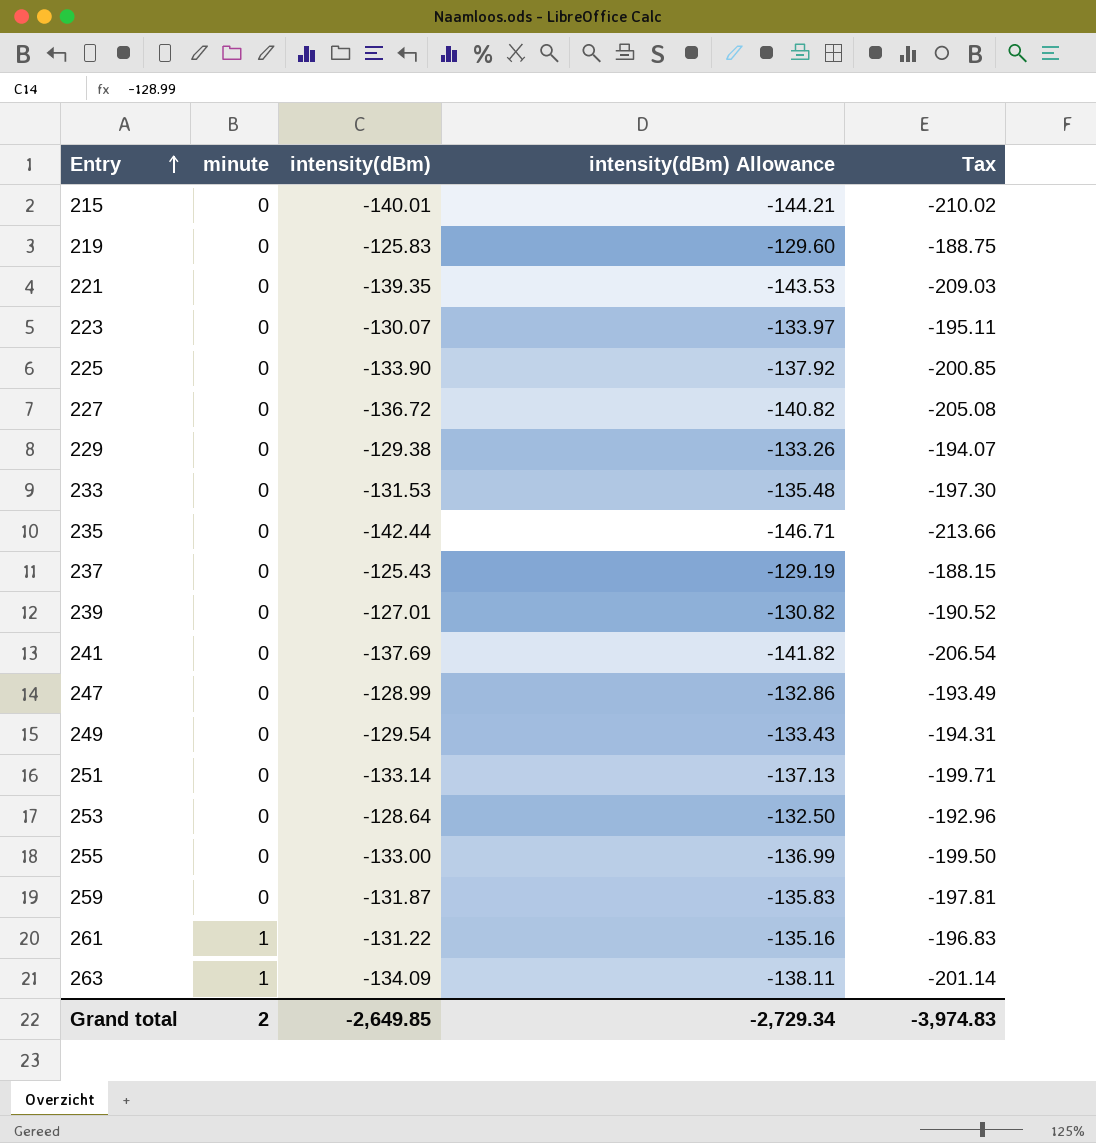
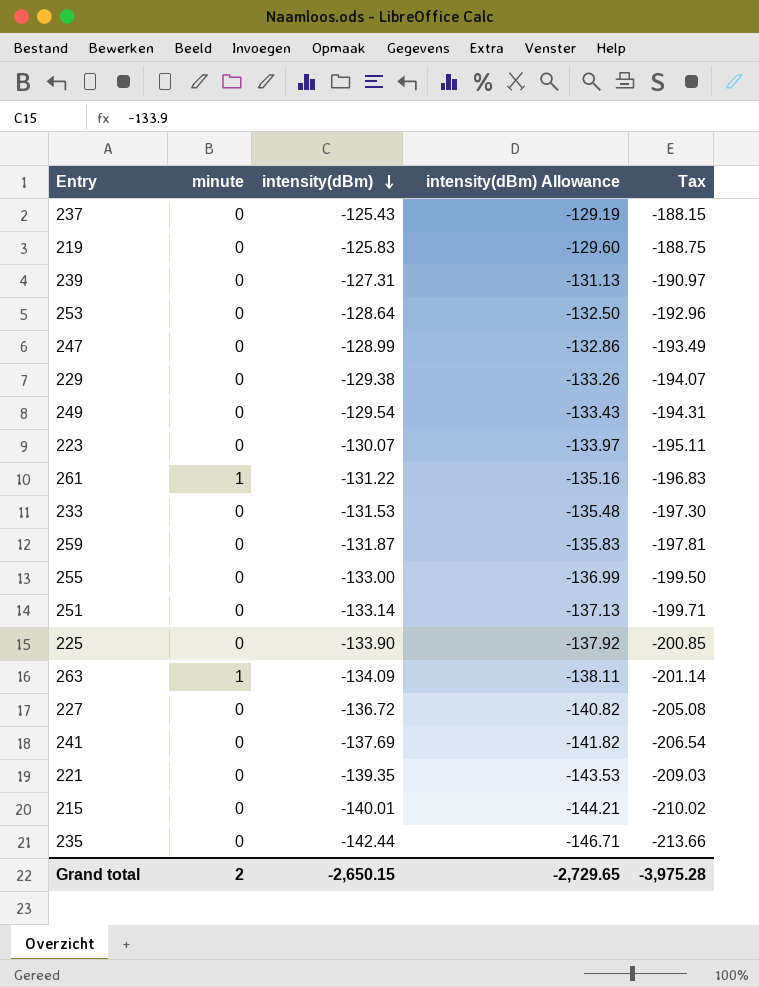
row order: Entry ascending -> intensity(dBm) descending
239 | intensity(dBm): -127.01 -> -127.31
239 | intensity(dBm) Allowance: -130.82 -> -131.13
239 | Tax: -190.52 -> -190.97
Grand total | intensity(dBm): -2,649.85 -> -2,650.15
Grand total | intensity(dBm) Allowance: -2,729.34 -> -2,729.65
Grand total | Tax: -3,974.83 -> -3,975.28

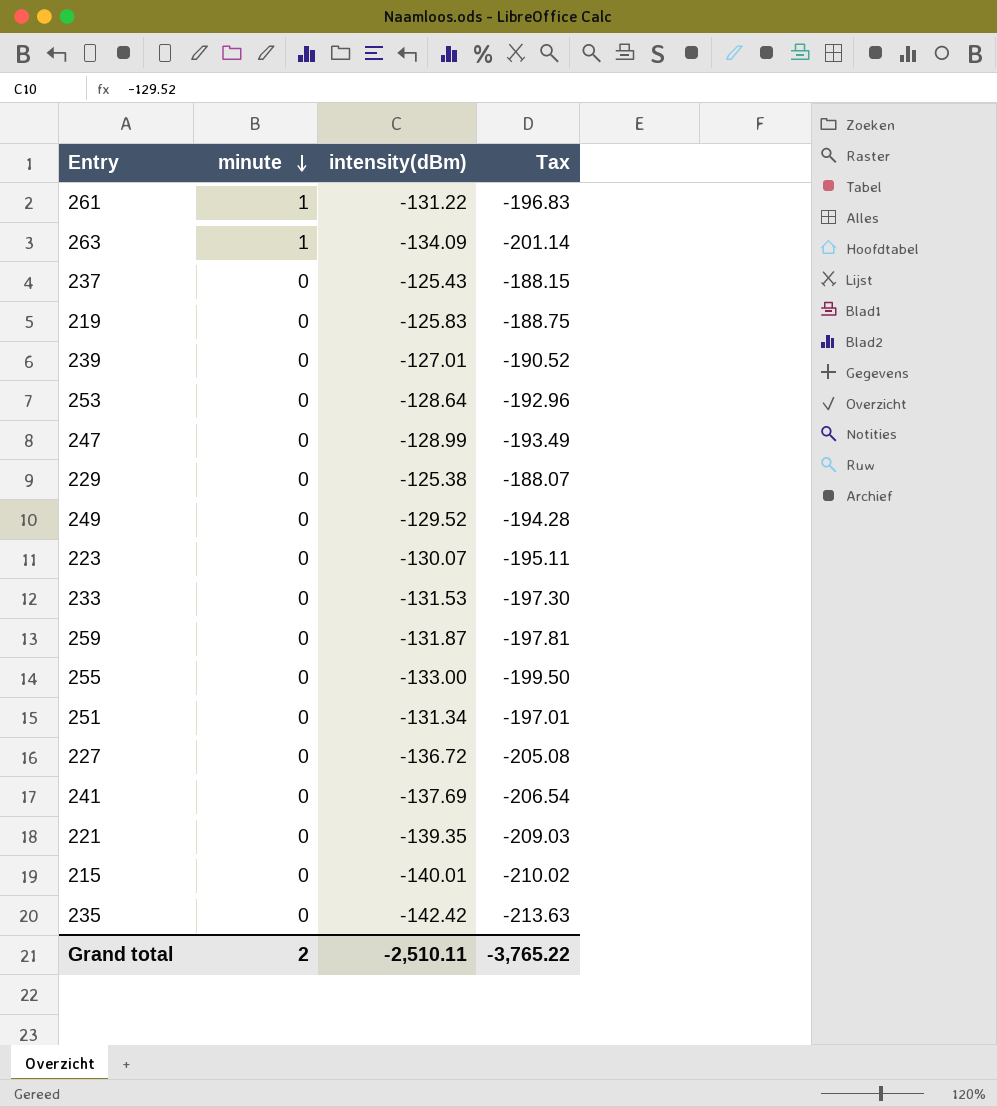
row order: intensity(dBm) descending -> minute descending
column intensity(dBm) Allowance | formula: [intensity(dBm)] * 1.03 -> none
row 225: 0 | -133.90 | -137.92 | -200.85 -> none
239 | intensity(dBm): -127.31 -> -127.01
239 | Tax: -190.97 -> -190.52
229 | intensity(dBm): -129.38 -> -125.38
229 | Tax: -194.07 -> -188.07
249 | intensity(dBm): -129.54 -> -129.52
249 | Tax: -194.31 -> -194.28
251 | intensity(dBm): -133.14 -> -131.34
251 | Tax: -199.71 -> -197.01
235 | intensity(dBm): -142.44 -> -142.42
235 | Tax: -213.66 -> -213.63
Grand total | intensity(dBm): -2,650.15 -> -2,510.11
Grand total | Tax: -3,975.28 -> -3,765.22

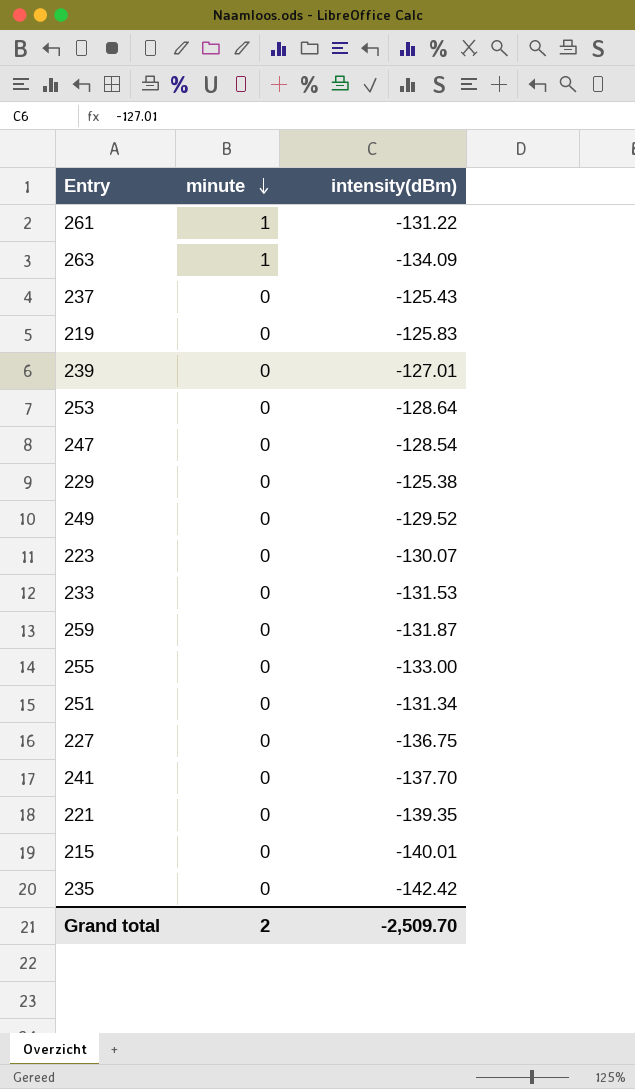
column Tax | formula: [intensity(dBm)] * 1.5 -> none
247 | intensity(dBm): -128.99 -> -128.54
227 | intensity(dBm): -136.72 -> -136.75
241 | intensity(dBm): -137.69 -> -137.70
Grand total | intensity(dBm): -2,510.11 -> -2,509.70

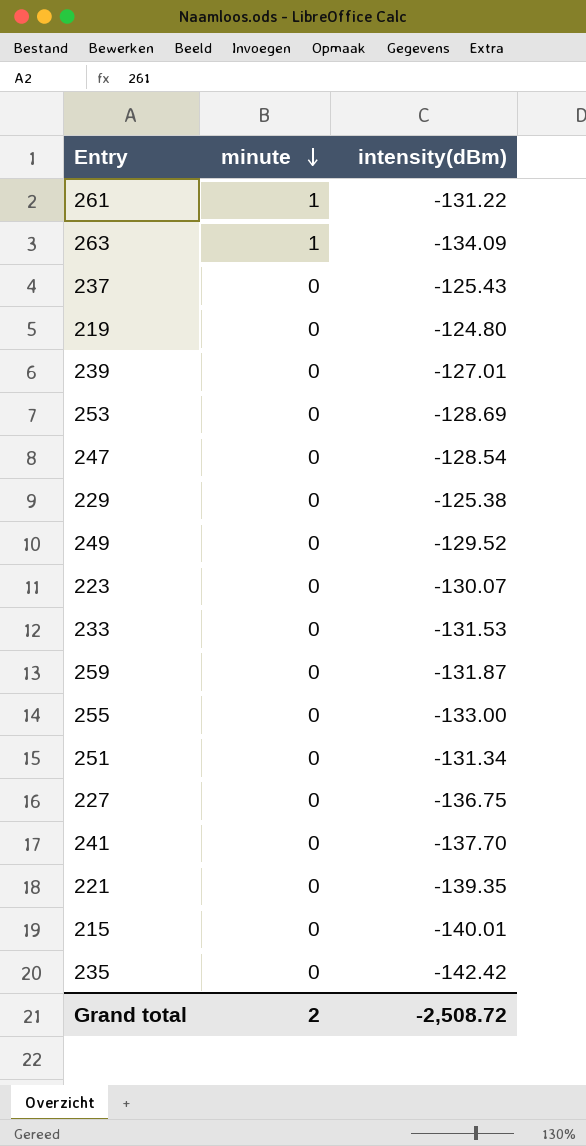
219 | intensity(dBm): -125.83 -> -124.80
253 | intensity(dBm): -128.64 -> -128.69
Grand total | intensity(dBm): -2,509.70 -> -2,508.72

